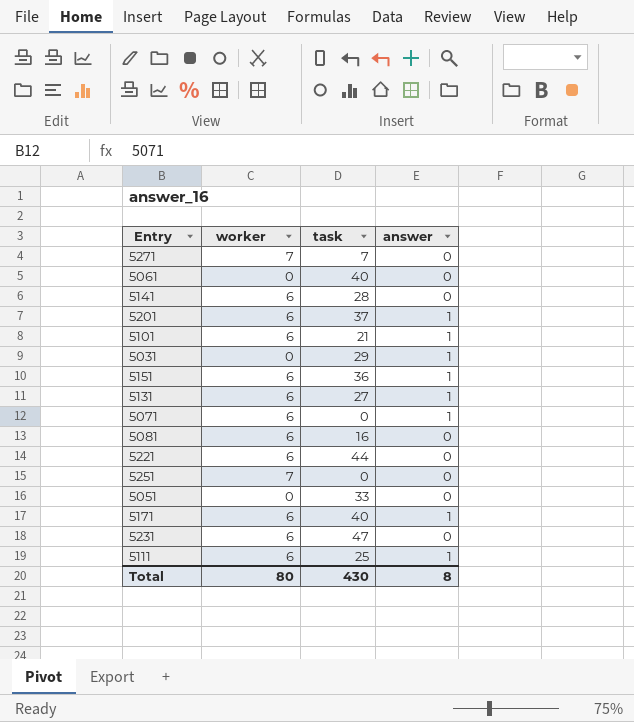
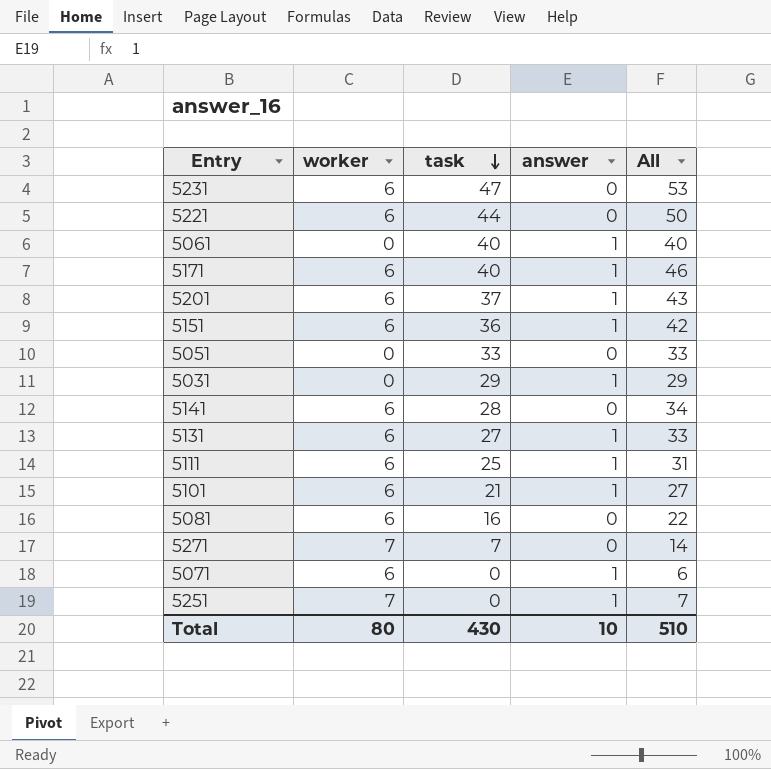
row order: none -> task descending
column All | formula: none -> [worker] + [task]
5061 | answer: 0 -> 1
5251 | answer: 0 -> 1
Total | answer: 8 -> 10

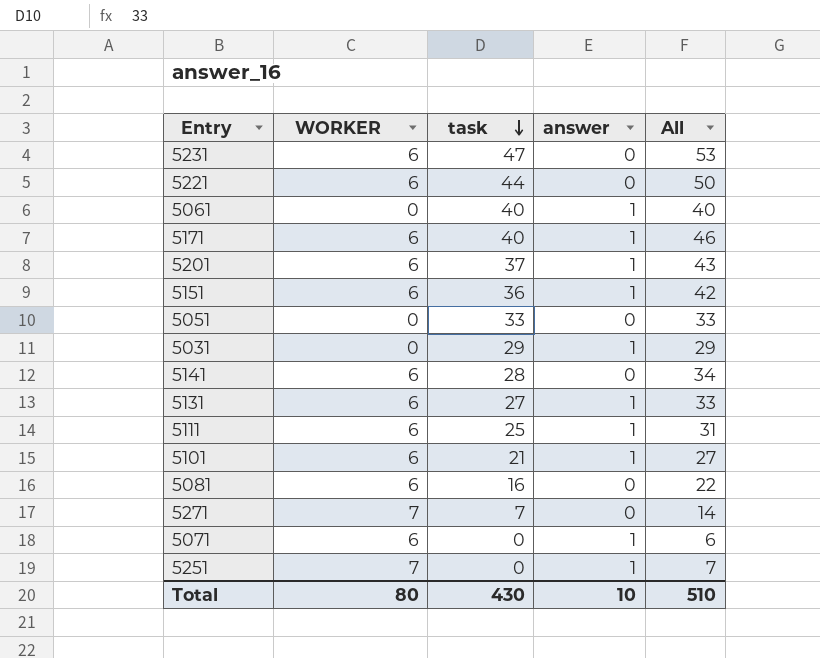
column name: worker -> WORKER

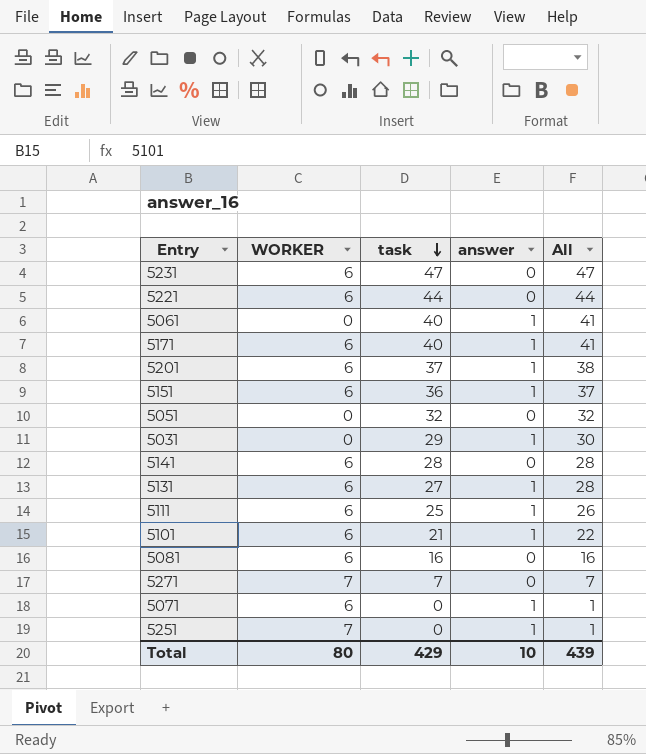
column All | formula: [WORKER] + [task] -> [task] + [answer]
5051 | task: 33 -> 32
Total | task: 430 -> 429
Total | All: 510 -> 439

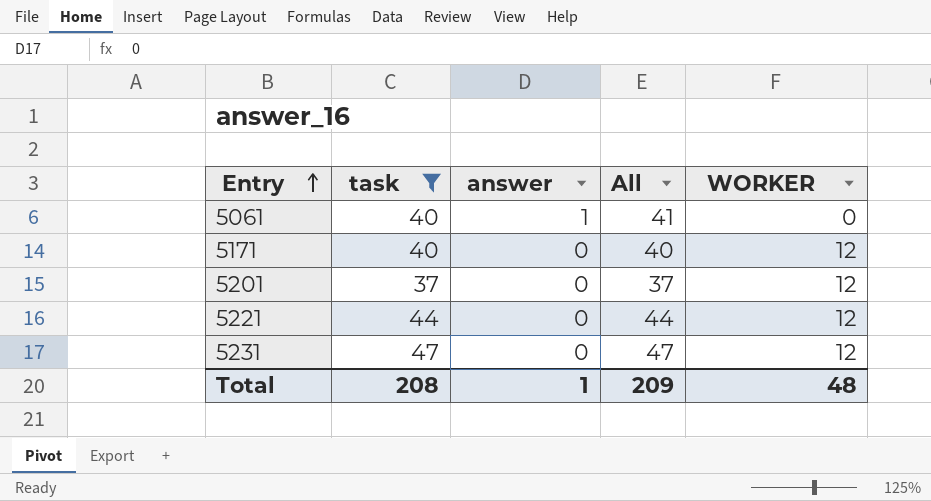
filter: none -> task >= 37
row order: task descending -> Entry ascending
column WORKER | position: 2 -> 5
5171 | answer: 1 -> 0
5171 | All: 41 -> 40
5171 | WORKER: 6 -> 12
5201 | answer: 1 -> 0
5201 | All: 38 -> 37
5201 | WORKER: 6 -> 12
5221 | WORKER: 6 -> 12
5231 | WORKER: 6 -> 12
Total | task: 429 -> 208
Total | answer: 10 -> 1
Total | All: 439 -> 209
Total | WORKER: 80 -> 48

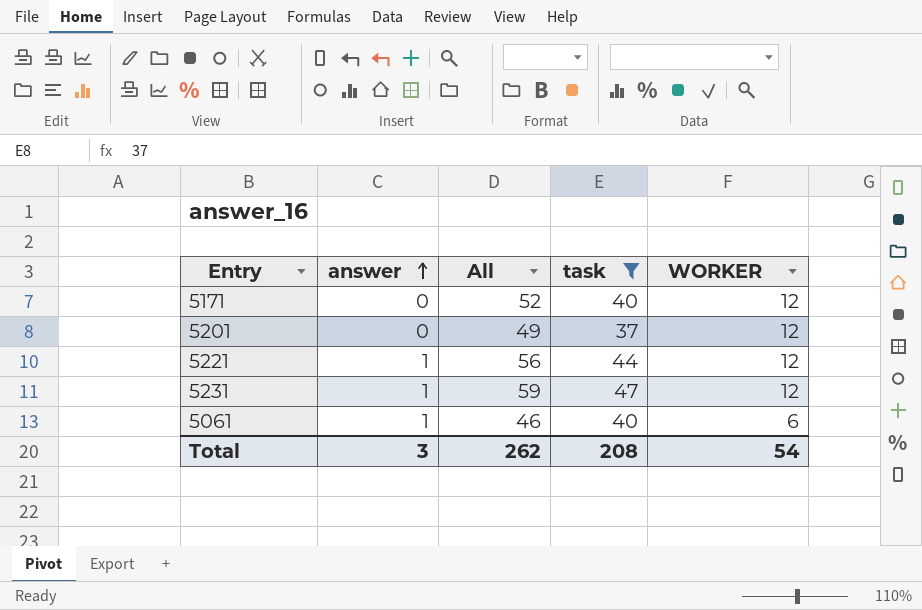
row order: Entry ascending -> answer ascending
column All | formula: [task] + [answer] -> [task] + [WORKER]
column task | position: 2 -> 4
5221 | answer: 0 -> 1
5231 | answer: 0 -> 1
5061 | WORKER: 0 -> 6
Total | answer: 1 -> 3
Total | All: 209 -> 262
Total | WORKER: 48 -> 54

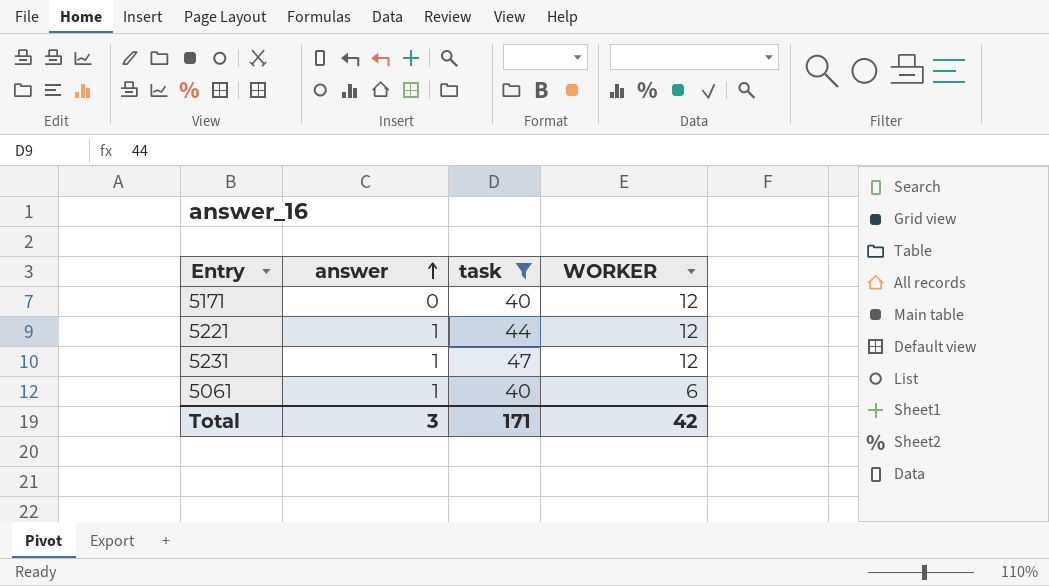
column All | formula: [task] + [WORKER] -> none
row 5201: 0 | 49 | 37 | 12 -> none
Total | task: 208 -> 171
Total | WORKER: 54 -> 42

